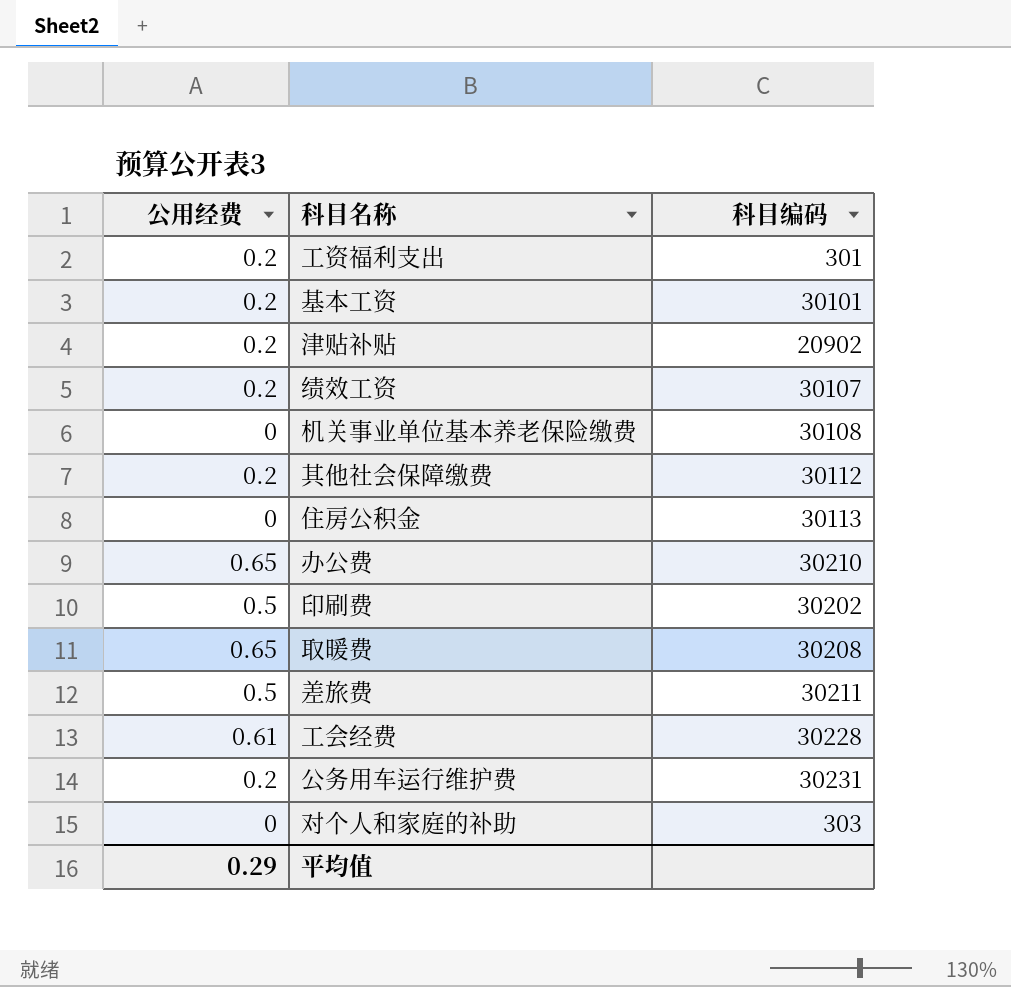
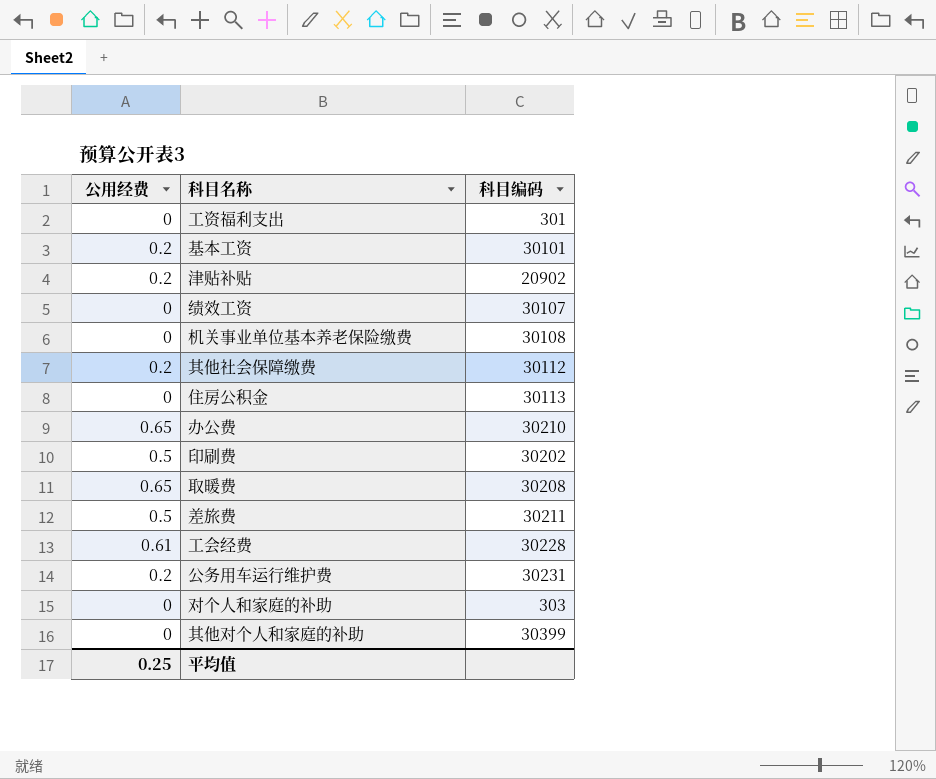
工资福利支出 | 公用经费: 0.2 -> 0
绩效工资 | 公用经费: 0.2 -> 0
row 其他对个人和家庭的补助: none -> 0 | 30399
平均值 | 公用经费: 0.29 -> 0.25

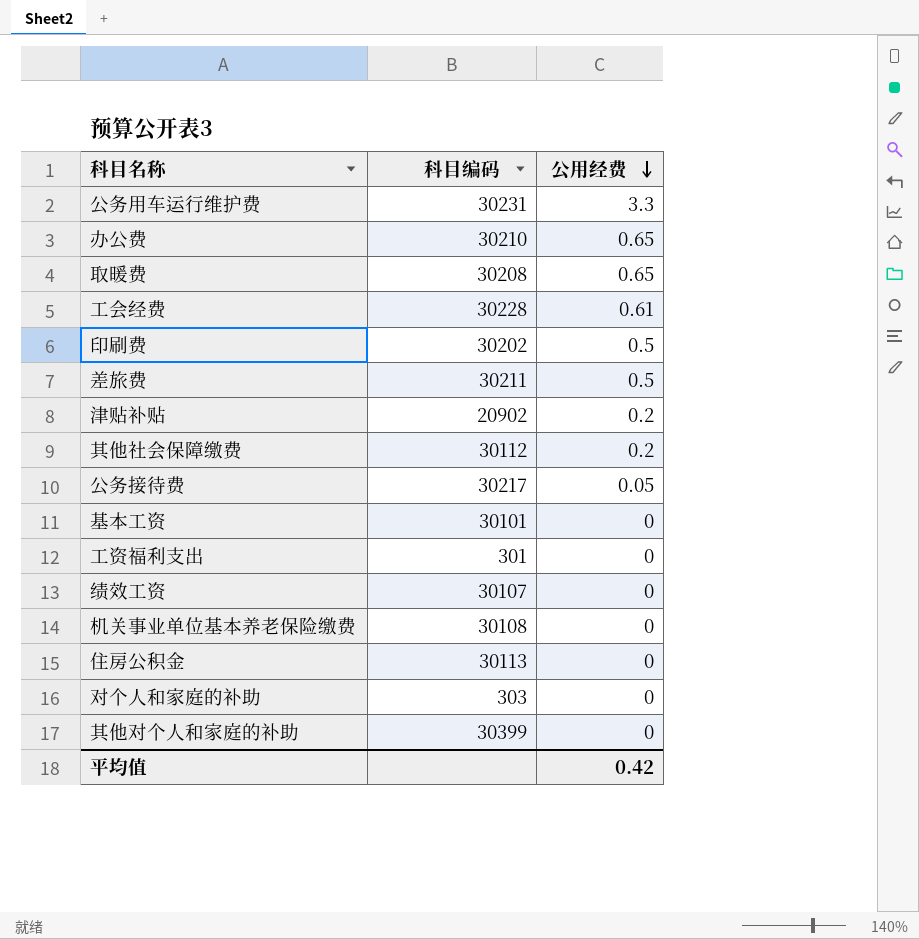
row order: none -> 公用经费 descending
column 公用经费 | position: 1 -> 3
公务用车运行维护费 | 公用经费: 0.2 -> 3.3
row 公务接待费: none -> 30217 | 0.05
基本工资 | 公用经费: 0.2 -> 0
平均值 | 公用经费: 0.25 -> 0.42

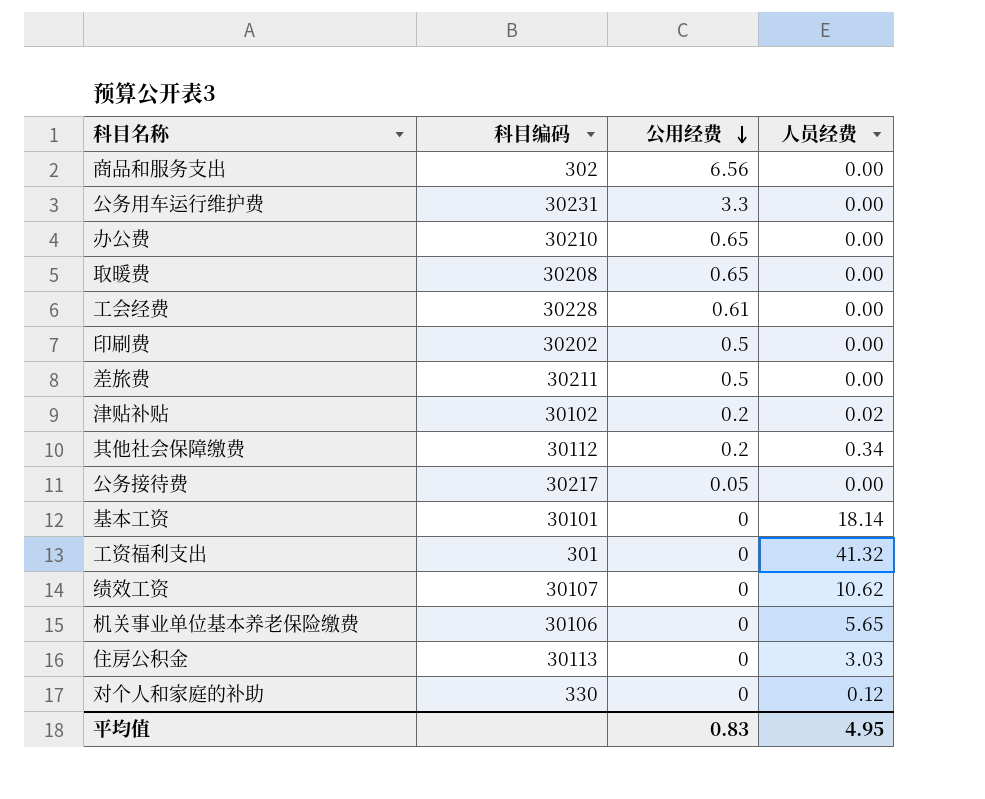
column 人员经费 | position: none -> 4
row 其他对个人和家庭的补助: 30399 | 0 -> none
row 商品和服务支出: none -> 302 | 6.56 | 0.00
津贴补贴 | 科目编码: 20902 -> 30102
机关事业单位基本养老保险缴费 | 科目编码: 30108 -> 30106
对个人和家庭的补助 | 科目编码: 303 -> 330
平均值 | 公用经费: 0.42 -> 0.83

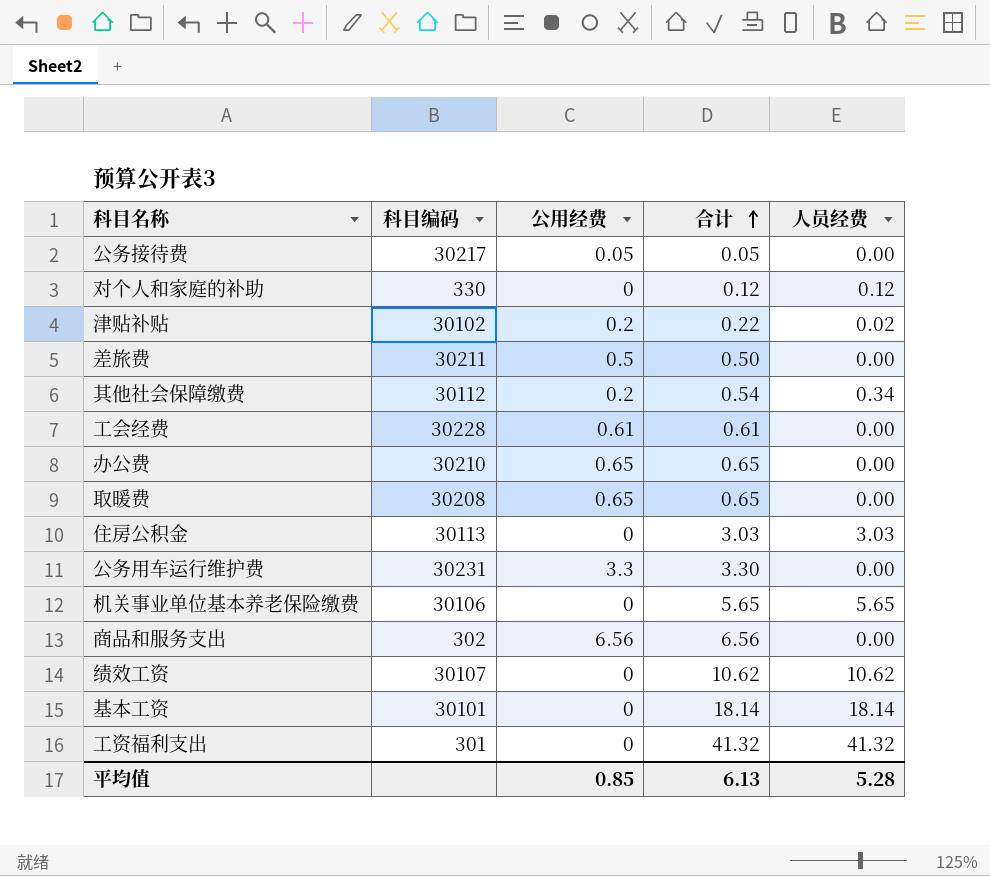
row order: 公用经费 descending -> 合计 ascending
column 合计 | formula: none -> [公用经费] + [人员经费]
row 印刷费: 30202 | 0.5 | 0.00 -> none
平均值 | 公用经费: 0.83 -> 0.85
平均值 | 人员经费: 4.95 -> 5.28

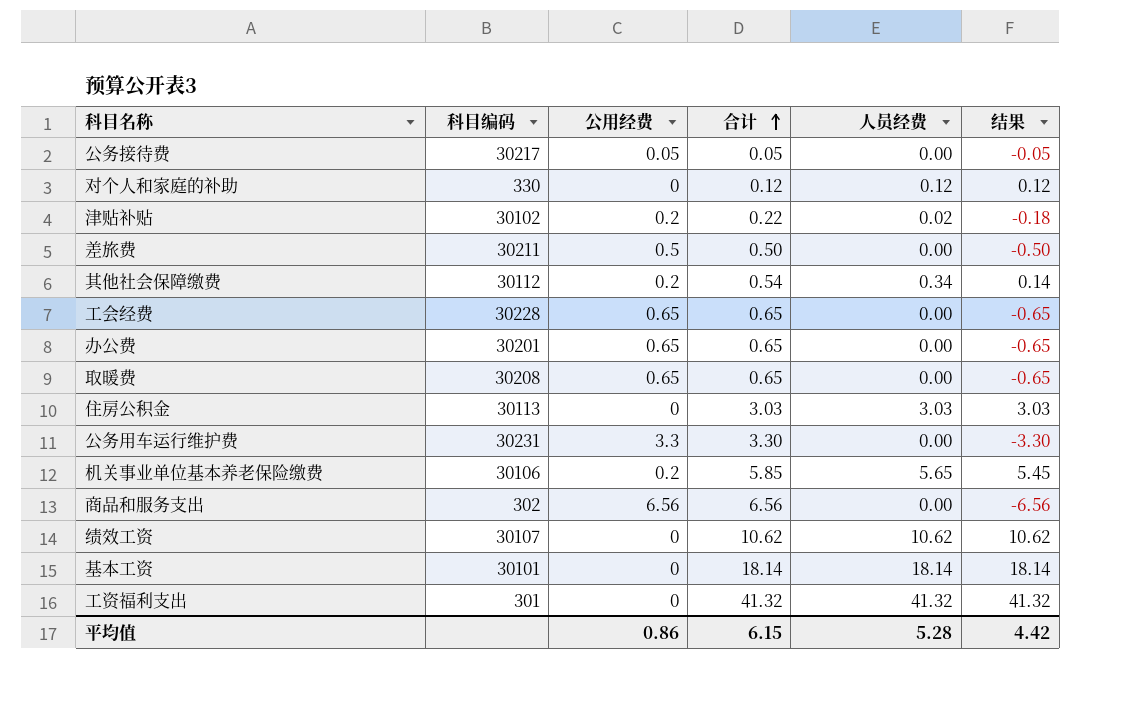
column 结果 | formula: none -> [人员经费] - [公用经费]
工会经费 | 公用经费: 0.61 -> 0.65
工会经费 | 合计: 0.61 -> 0.65
办公费 | 科目编码: 30210 -> 30201
机关事业单位基本养老保险缴费 | 公用经费: 0 -> 0.2
机关事业单位基本养老保险缴费 | 合计: 5.65 -> 5.85
平均值 | 公用经费: 0.85 -> 0.86
平均值 | 合计: 6.13 -> 6.15

